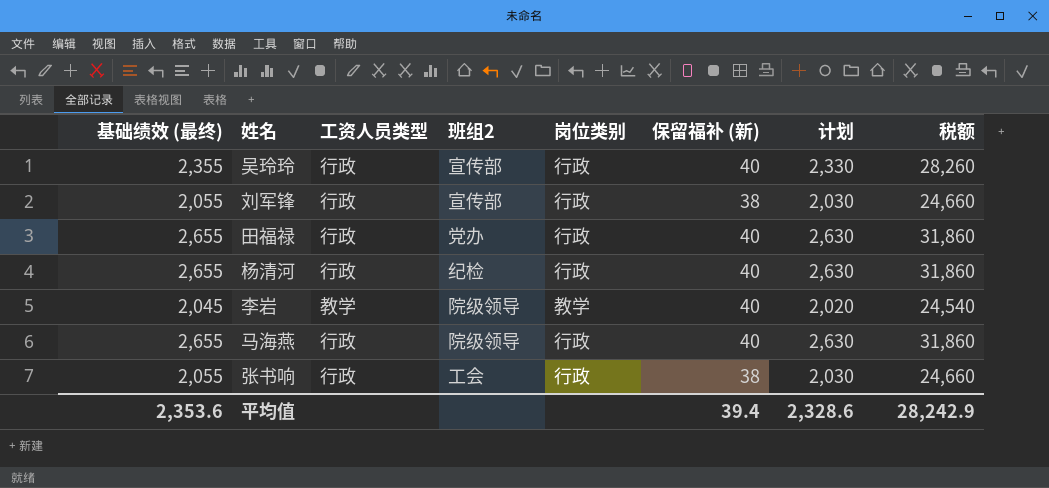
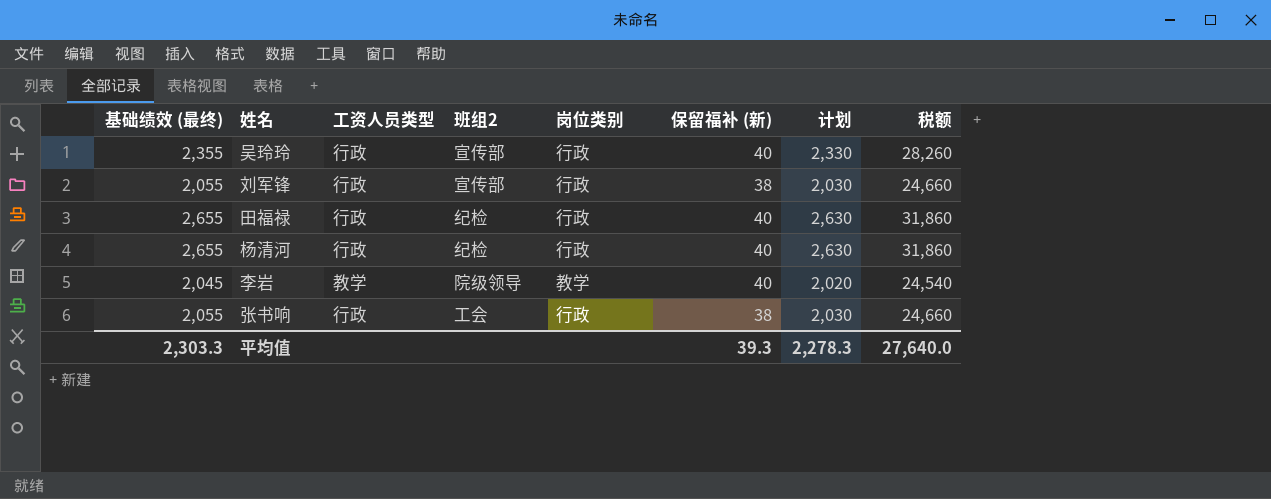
row 马海燕: 2,655 | 行政 | 院级领导 | 行政 | 40 | 2,630 | 31,860 -> none
田福禄 | 班组2: 党办 -> 纪检
平均值 | 基础绩效 (最终): 2,353.6 -> 2,303.3
平均值 | 保留福补 (新): 39.4 -> 39.3
平均值 | 计划: 2,328.6 -> 2,278.3
平均值 | 税额: 28,242.9 -> 27,640.0

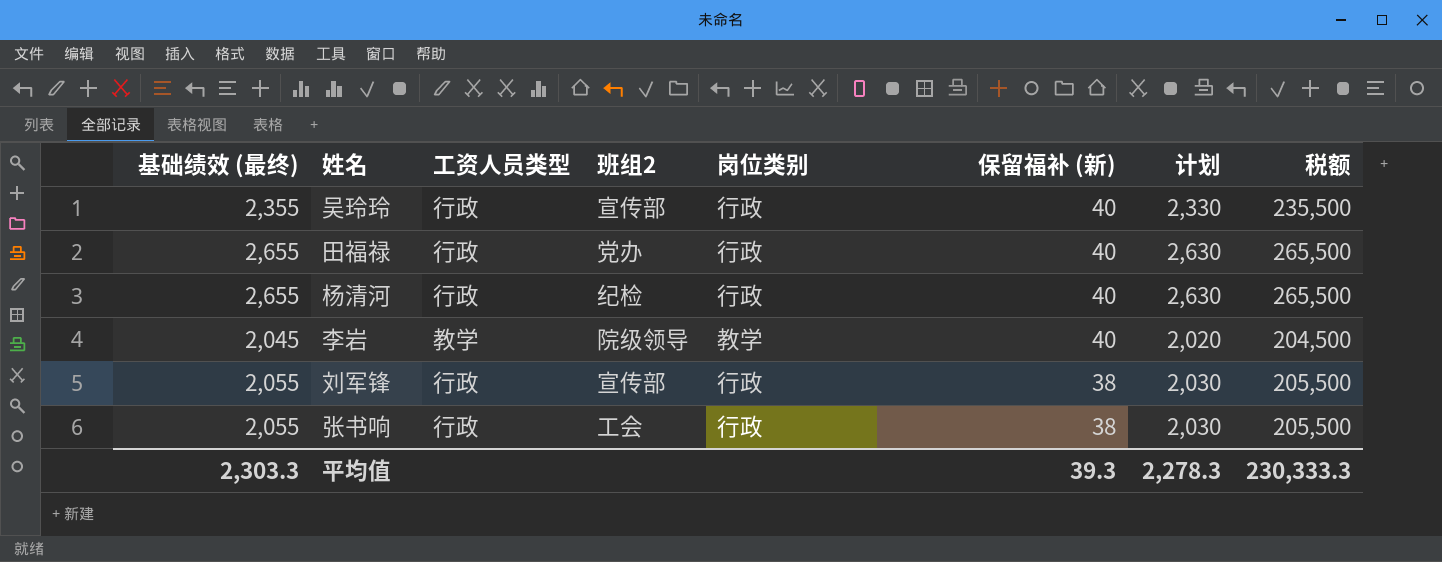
row order: none -> 保留福补 (新) descending
column 税额 | formula: [基础绩效 (最终)] * 12 -> [基础绩效 (最终)] * 100
田福禄 | 班组2: 纪检 -> 党办
平均值 | 税额: 27,640.0 -> 230,333.3

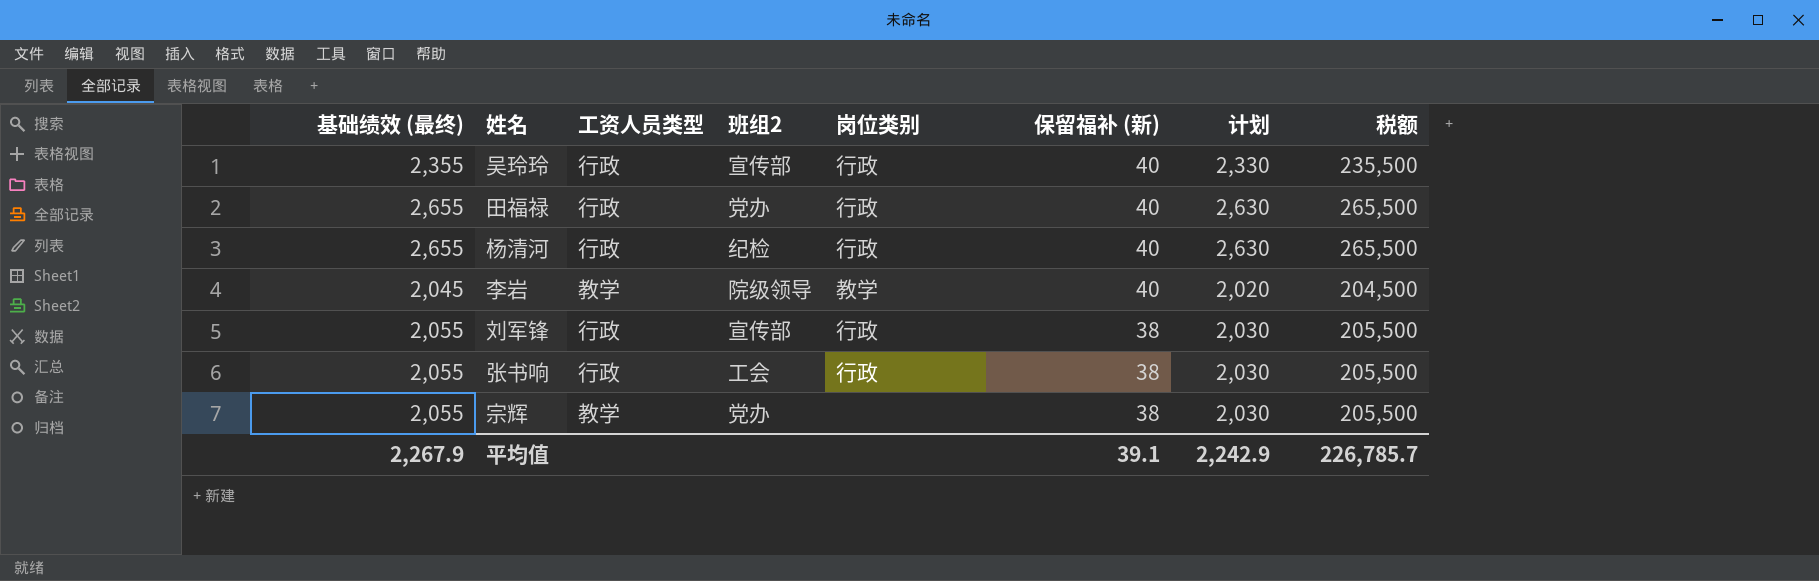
row 宗辉: none -> 2,055 | 教学 | 党办 | none | 38 | 2,030 | 205,500
平均值 | 基础绩效 (最终): 2,303.3 -> 2,267.9
平均值 | 保留福补 (新): 39.3 -> 39.1
平均值 | 计划: 2,278.3 -> 2,242.9
平均值 | 税额: 230,333.3 -> 226,785.7

